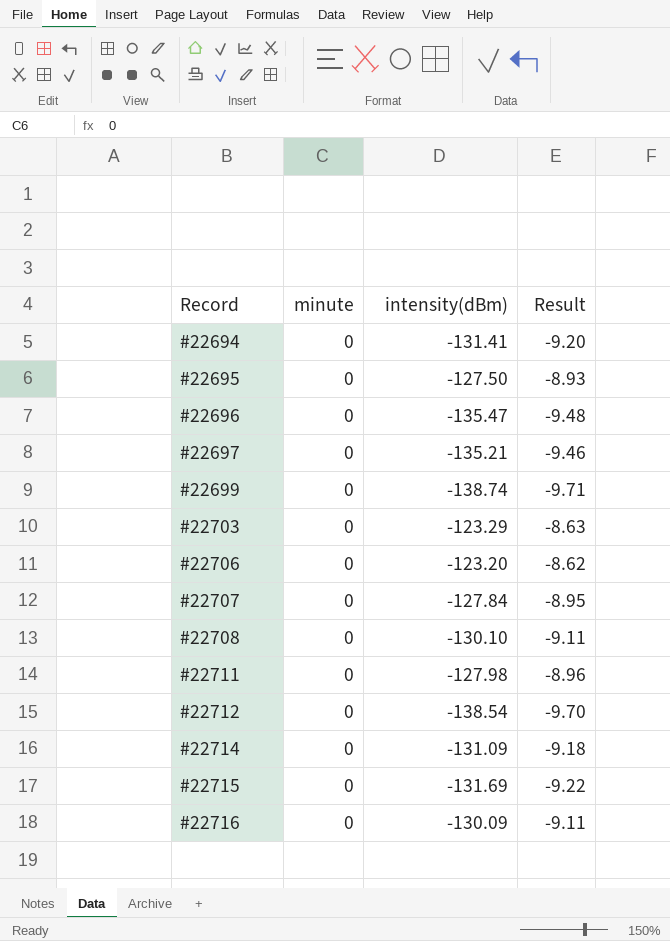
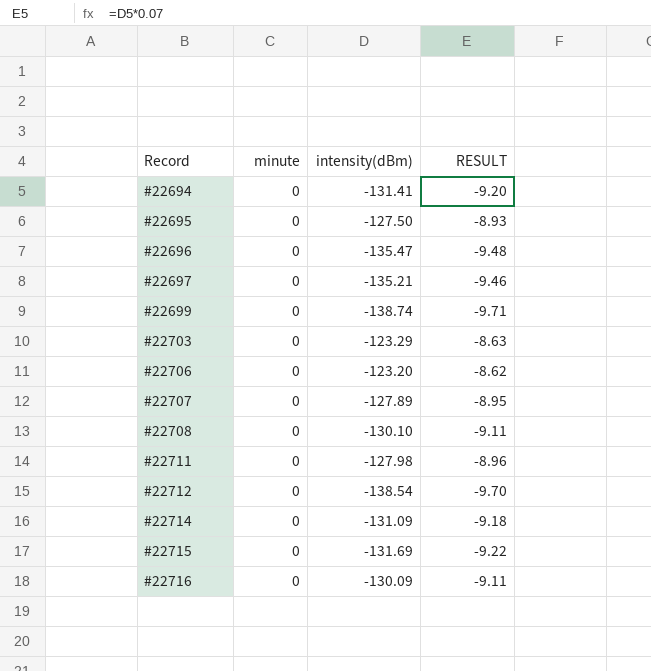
column name: Result -> RESULT
#22707 | intensity(dBm): -127.84 -> -127.89

